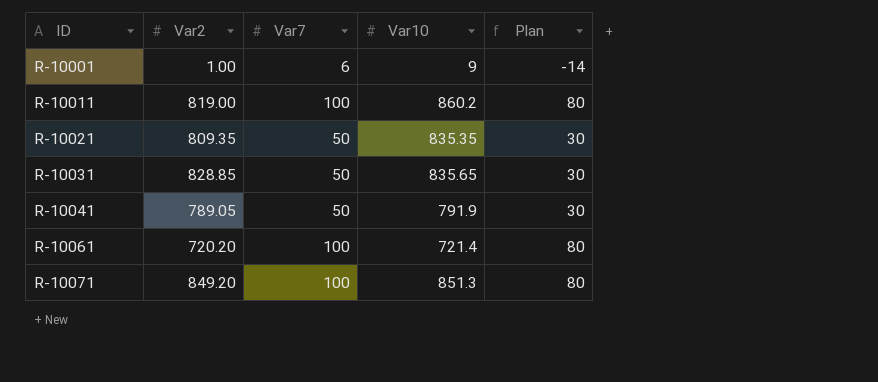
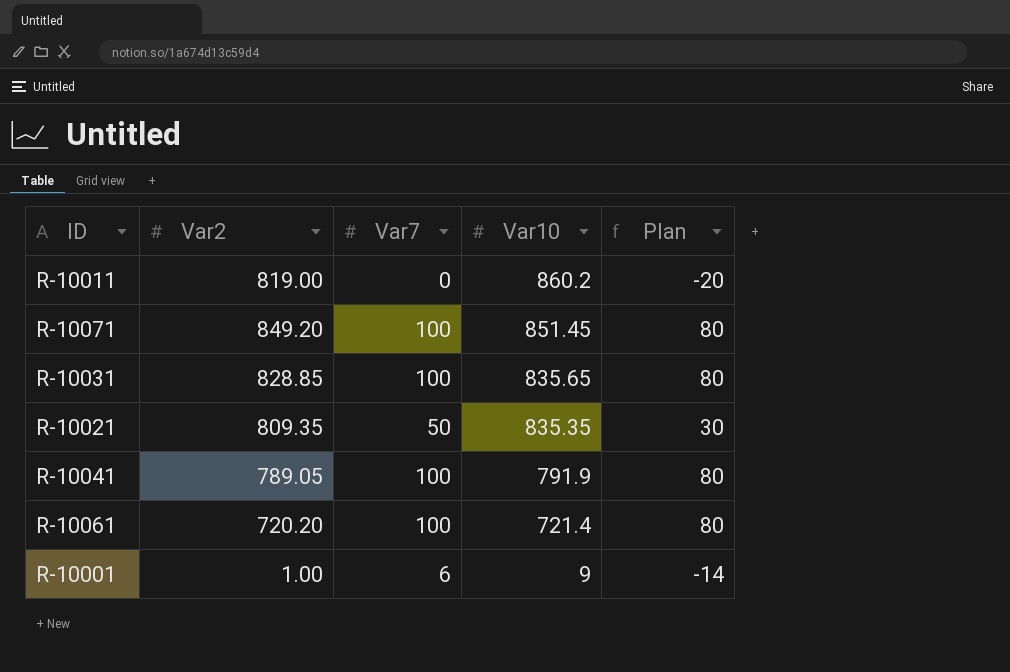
row order: ID ascending -> Var10 descending
R-10011 | Var7: 100 -> 0
R-10011 | Plan: 80 -> -20
R-10071 | Var10: 851.3 -> 851.45
R-10031 | Var7: 50 -> 100
R-10031 | Plan: 30 -> 80
R-10041 | Var7: 50 -> 100
R-10041 | Plan: 30 -> 80

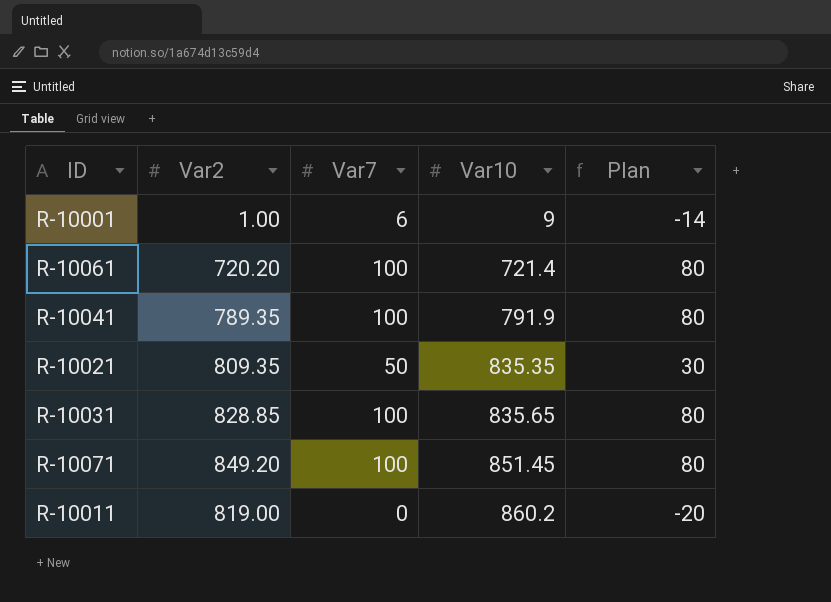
row order: Var10 descending -> Var10 ascending
R-10041 | Var2: 789.05 -> 789.35

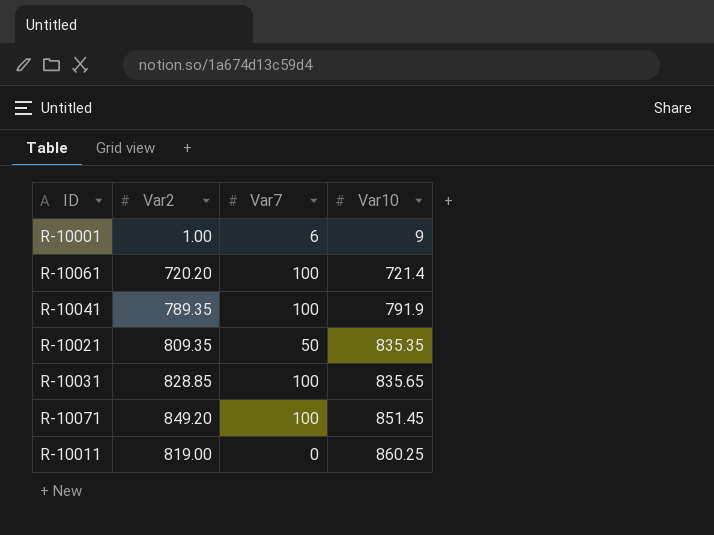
column Plan | formula: [Var7] - 20 -> none
R-10011 | Var10: 860.2 -> 860.25

